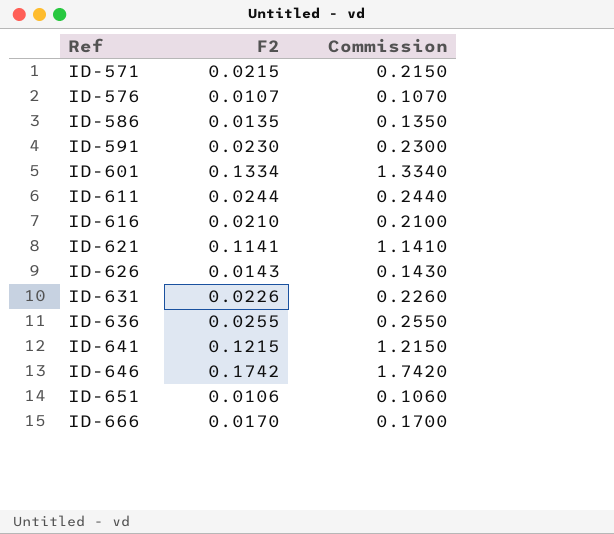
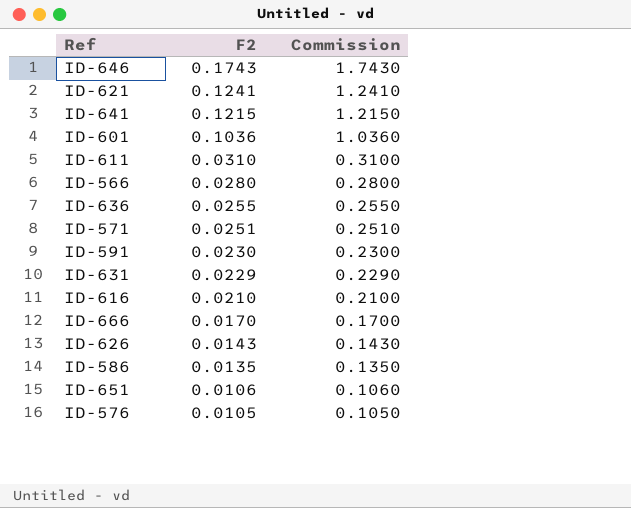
row order: Ref ascending -> F2 descending
ID-646 | F2: 0.1742 -> 0.1743
ID-646 | Commission: 1.7420 -> 1.7430
ID-621 | F2: 0.1141 -> 0.1241
ID-621 | Commission: 1.1410 -> 1.2410
ID-601 | F2: 0.1334 -> 0.1036
ID-601 | Commission: 1.3340 -> 1.0360
ID-611 | F2: 0.0244 -> 0.0310
ID-611 | Commission: 0.2440 -> 0.3100
row ID-566: none -> 0.0280 | 0.2800
ID-571 | F2: 0.0215 -> 0.0251
ID-571 | Commission: 0.2150 -> 0.2510
ID-631 | F2: 0.0226 -> 0.0229
ID-631 | Commission: 0.2260 -> 0.2290
ID-576 | F2: 0.0107 -> 0.0105
ID-576 | Commission: 0.1070 -> 0.1050

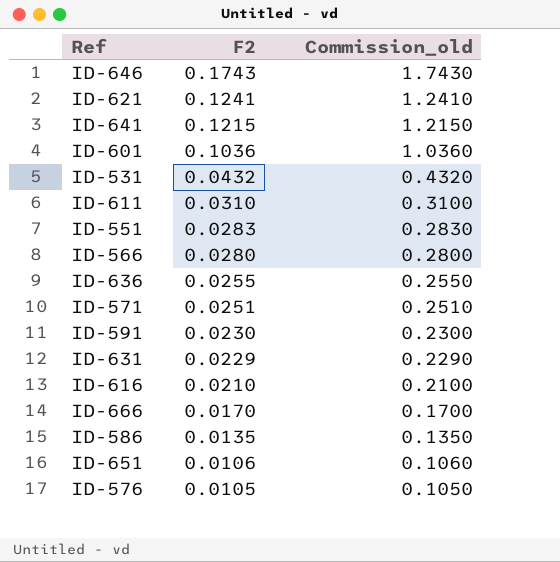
column name: Commission -> Commission_old
row ID-626: 0.0143 | 0.1430 -> none
row ID-531: none -> 0.0432 | 0.4320
row ID-551: none -> 0.0283 | 0.2830

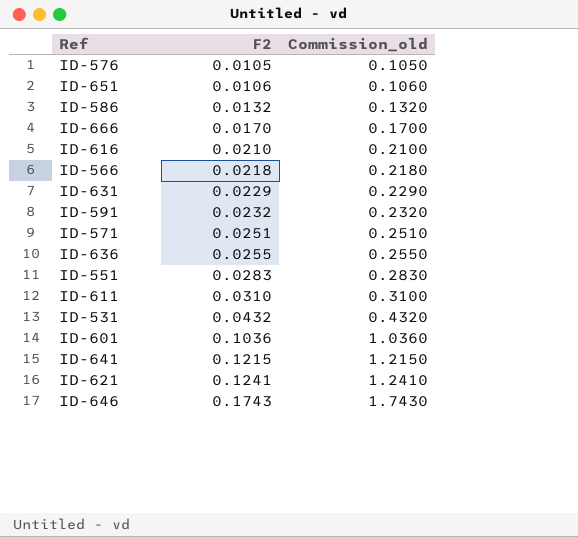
row order: F2 descending -> F2 ascending
ID-586 | F2: 0.0135 -> 0.0132
ID-586 | Commission_old: 0.1350 -> 0.1320
ID-566 | F2: 0.0280 -> 0.0218
ID-566 | Commission_old: 0.2800 -> 0.2180
ID-591 | F2: 0.0230 -> 0.0232
ID-591 | Commission_old: 0.2300 -> 0.2320

